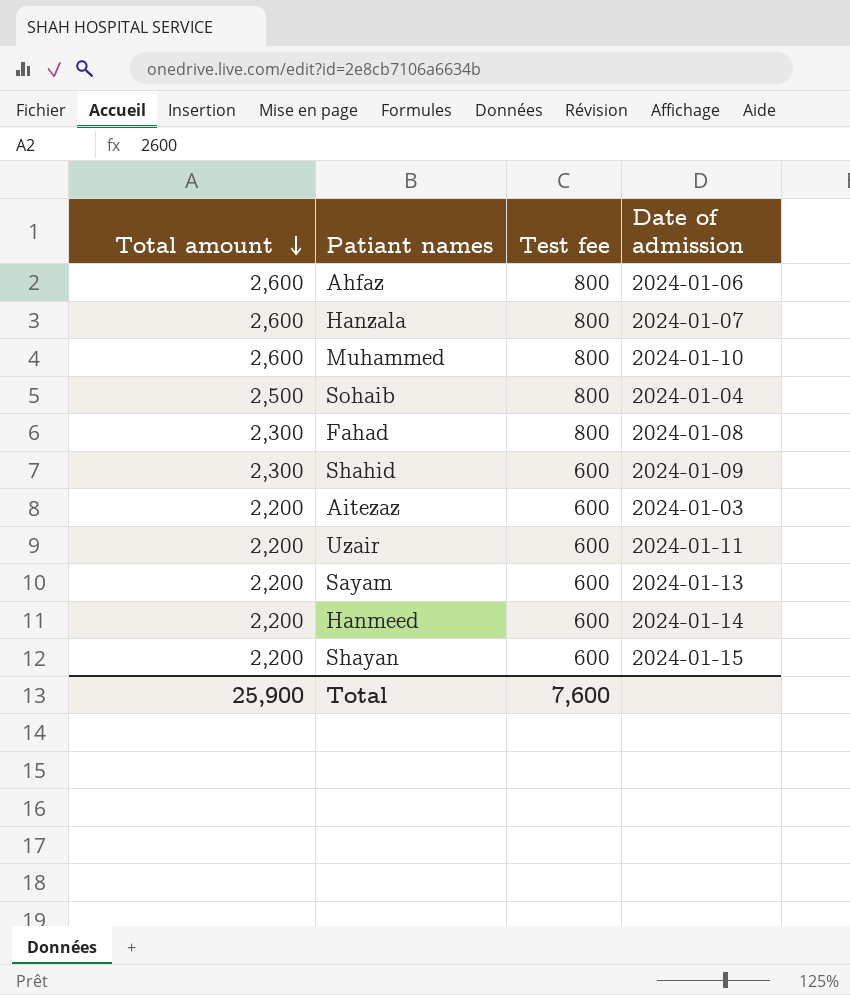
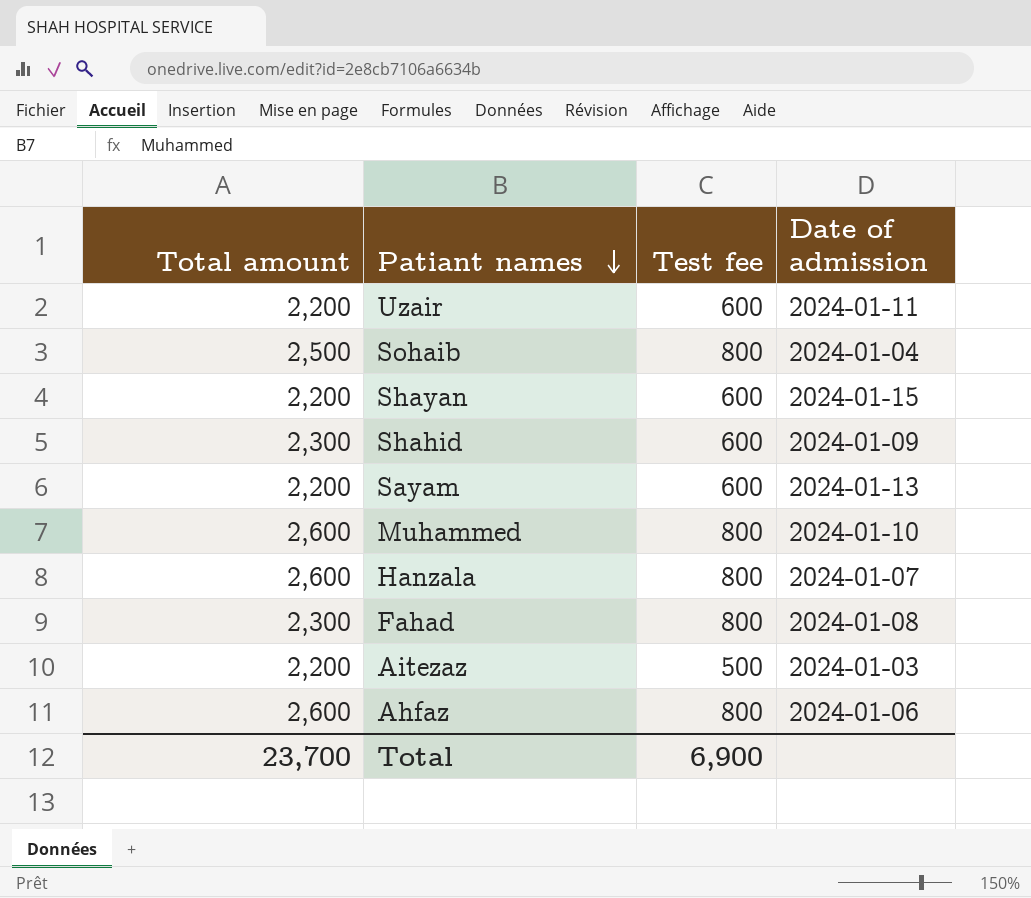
row order: Total amount descending -> Patiant names descending
row Hanmeed: 2,200 | 600 | 2024-01-14 -> none
Aitezaz | Test fee: 600 -> 500
Total | Total amount: 25,900 -> 23,700
Total | Test fee: 7,600 -> 6,900

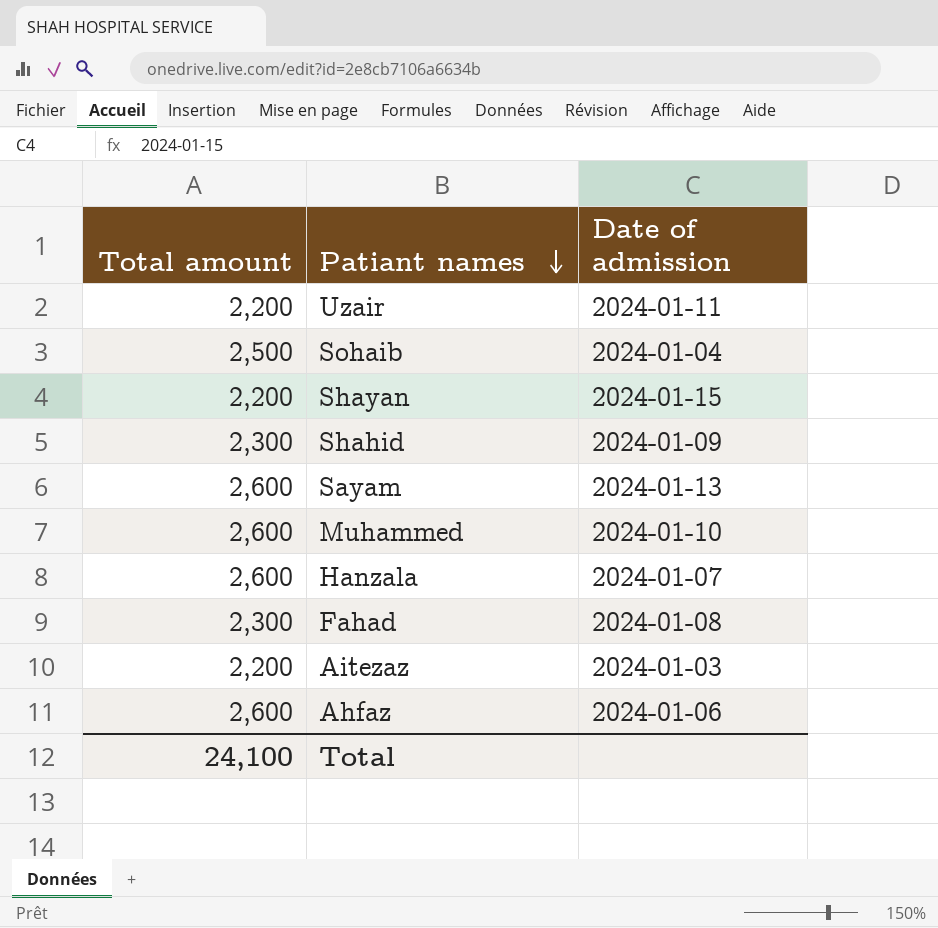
column Test fee | position: 3 -> none
Sayam | Total amount: 2,200 -> 2,600
Total | Total amount: 23,700 -> 24,100

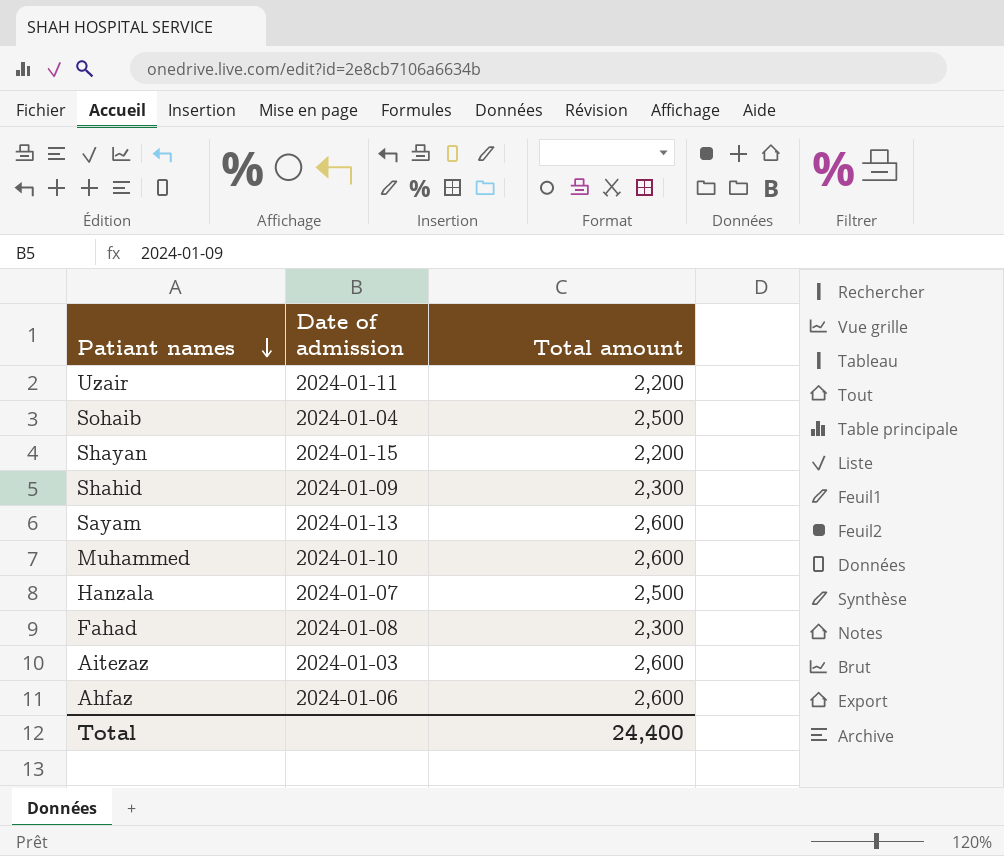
column Total amount | position: 1 -> 3
Hanzala | Total amount: 2,600 -> 2,500
Aitezaz | Total amount: 2,200 -> 2,600
Total | Total amount: 24,100 -> 24,400

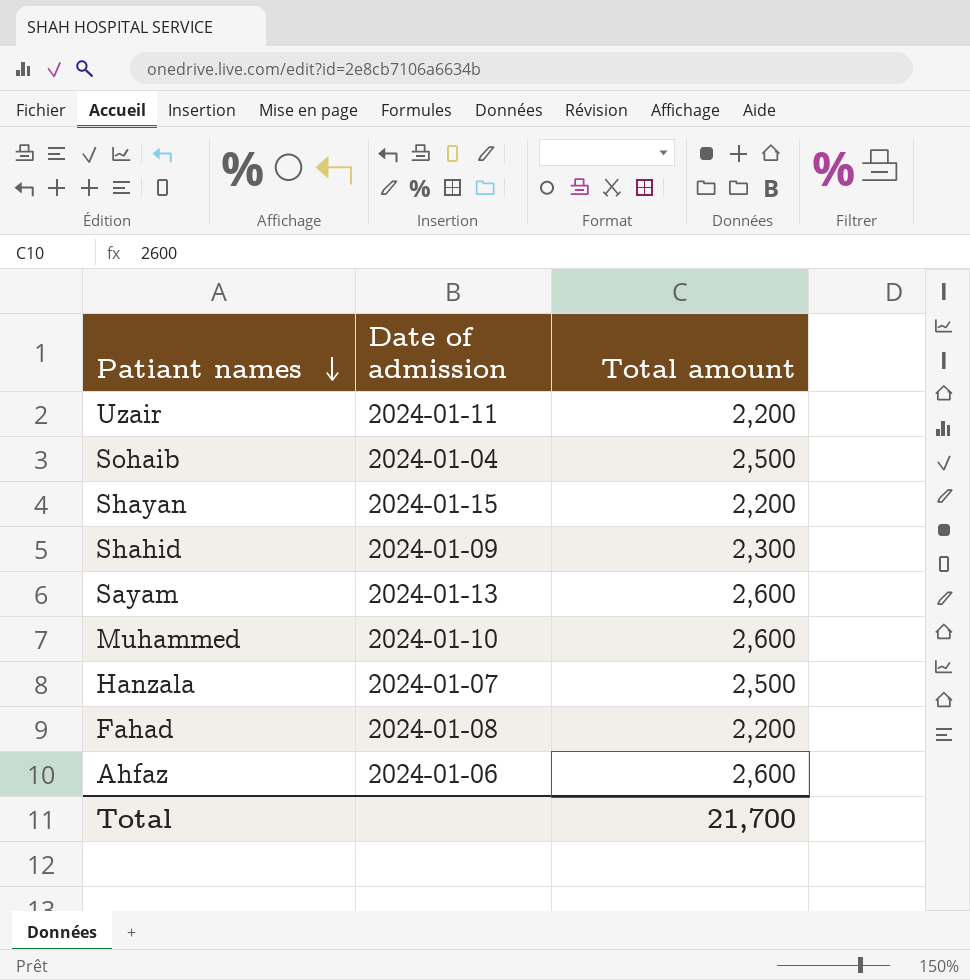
row Aitezaz: 2024-01-03 | 2,600 -> none
Fahad | Total amount: 2,300 -> 2,200
Total | Total amount: 24,400 -> 21,700

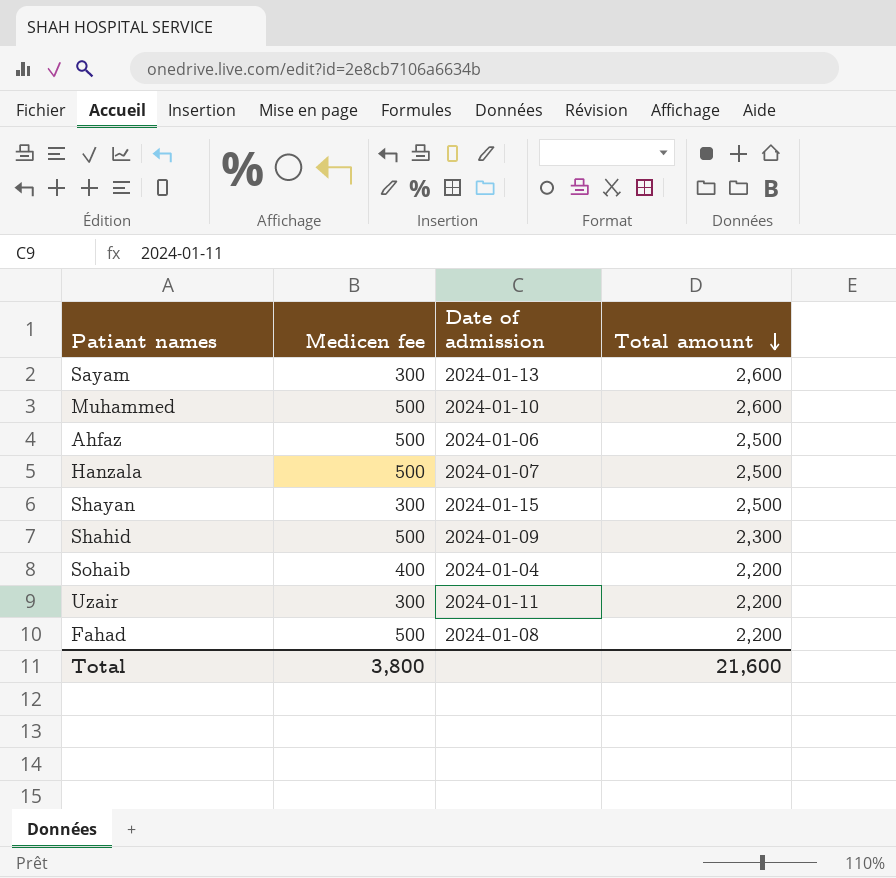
row order: Patiant names descending -> Total amount descending
column Medicen fee | position: none -> 2
Ahfaz | Total amount: 2,600 -> 2,500
Shayan | Total amount: 2,200 -> 2,500
Sohaib | Total amount: 2,500 -> 2,200
Total | Total amount: 21,700 -> 21,600

